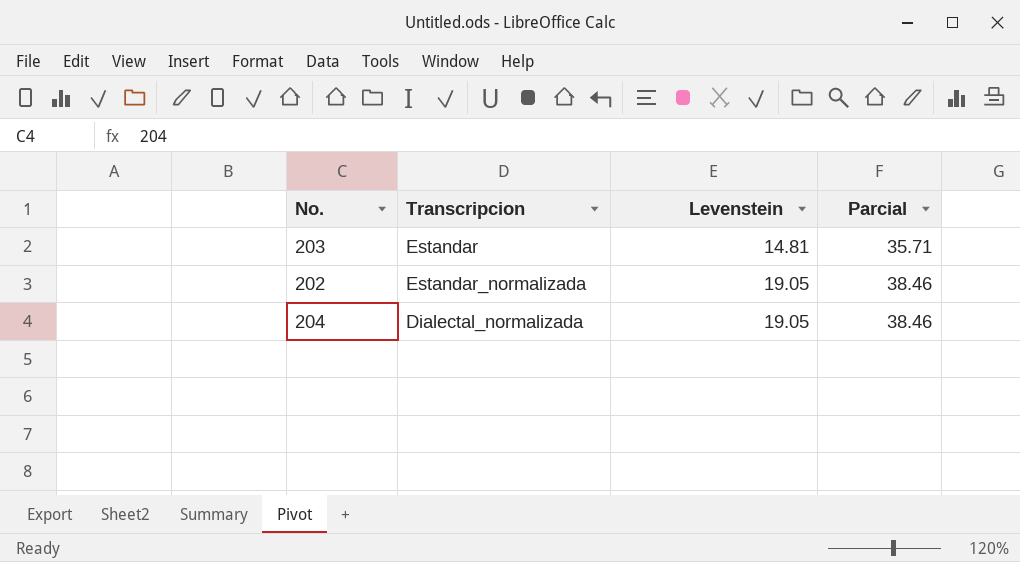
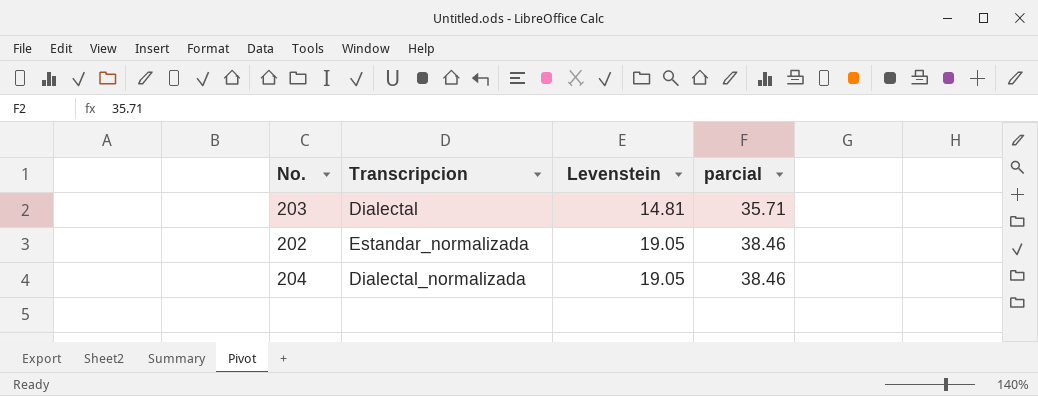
column name: Parcial -> parcial
203 | Transcripcion: Estandar -> Dialectal

